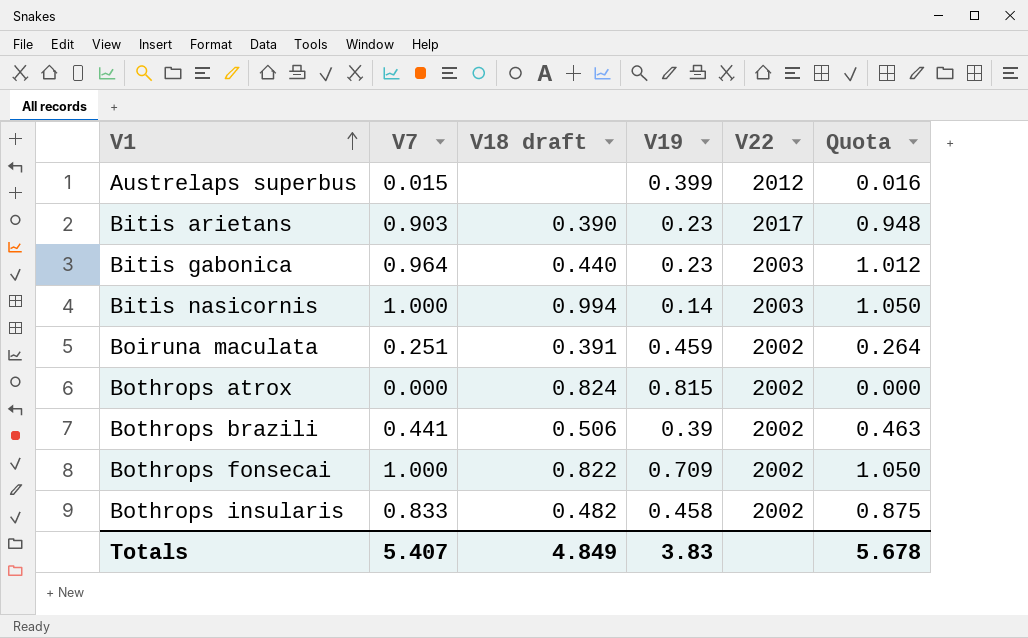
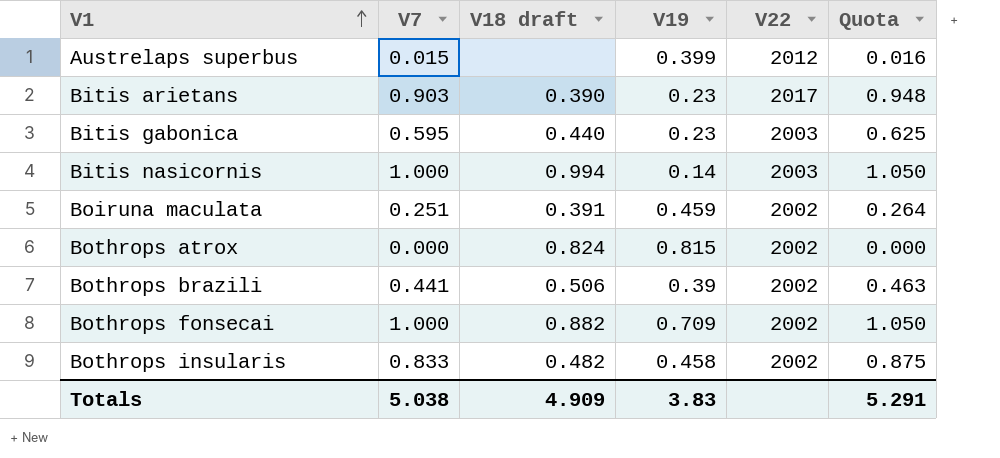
Bitis gabonica | V7: 0.964 -> 0.595
Bitis gabonica | Quota: 1.012 -> 0.625
Bothrops fonsecai | V18 draft: 0.822 -> 0.882
Totals | V7: 5.407 -> 5.038
Totals | V18 draft: 4.849 -> 4.909
Totals | Quota: 5.678 -> 5.291

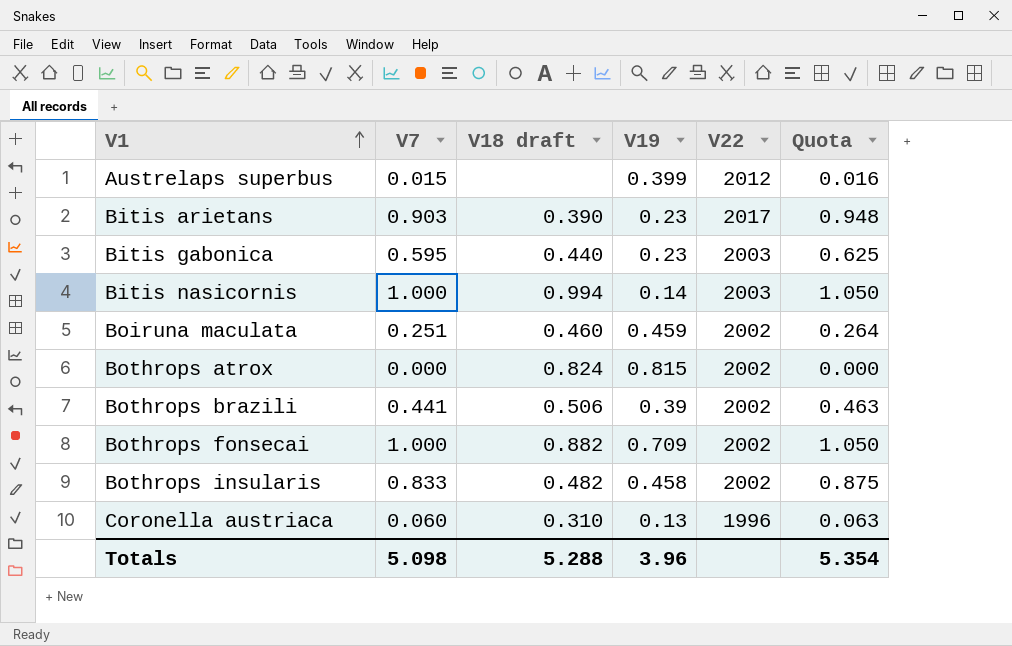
Boiruna maculata | V18 draft: 0.391 -> 0.460
row Coronella austriaca: none -> 0.060 | 0.310 | 0.13 | 1996 | 0.063
Totals | V7: 5.038 -> 5.098
Totals | V18 draft: 4.909 -> 5.288
Totals | V19: 3.83 -> 3.96
Totals | Quota: 5.291 -> 5.354

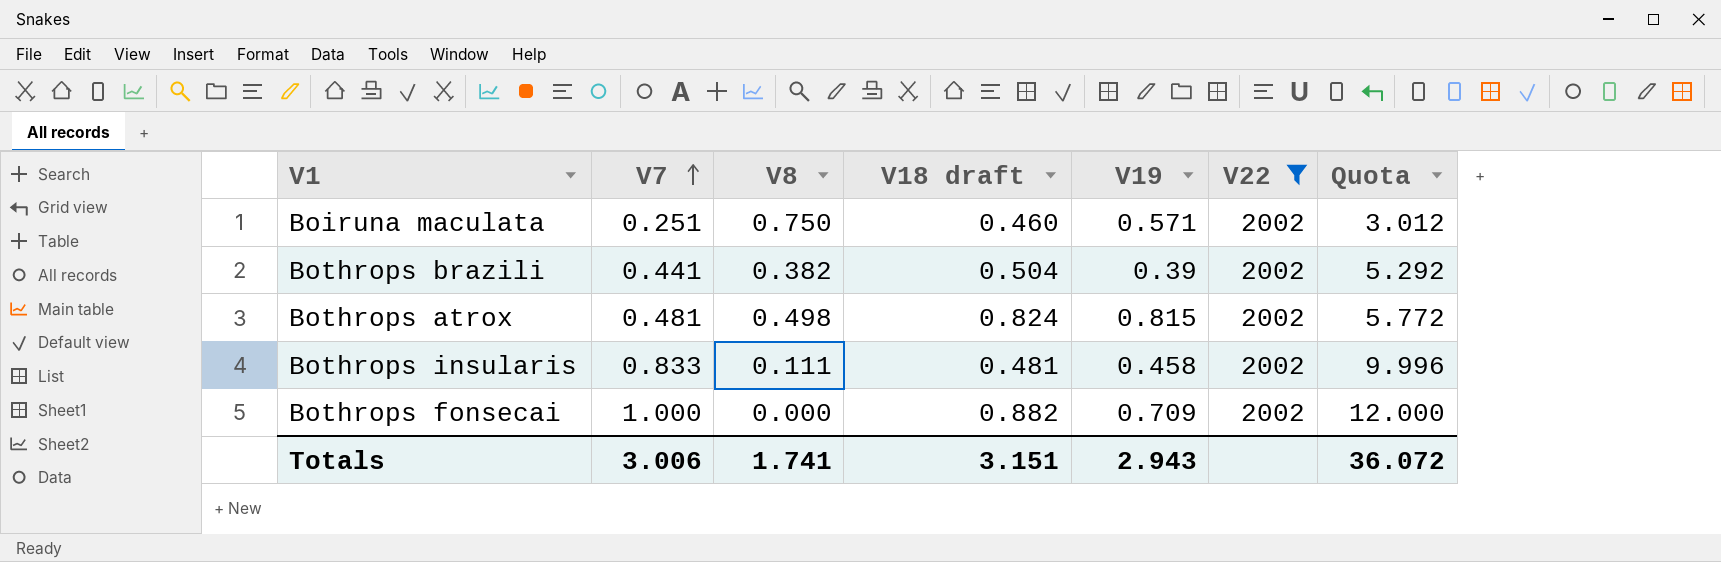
filter: none -> V22 = 2002
row order: V1 ascending -> V7 ascending
column V8 | position: none -> 3
column Quota | formula: [V7] * 1.05 -> [V7] * 12
Boiruna maculata | V19: 0.459 -> 0.571
Bothrops brazili | V18 draft: 0.506 -> 0.504
Bothrops atrox | V7: 0.000 -> 0.481
Bothrops insularis | V18 draft: 0.482 -> 0.481
Totals | V7: 5.098 -> 3.006
Totals | V18 draft: 5.288 -> 3.151
Totals | V19: 3.96 -> 2.943
Totals | Quota: 5.354 -> 36.072

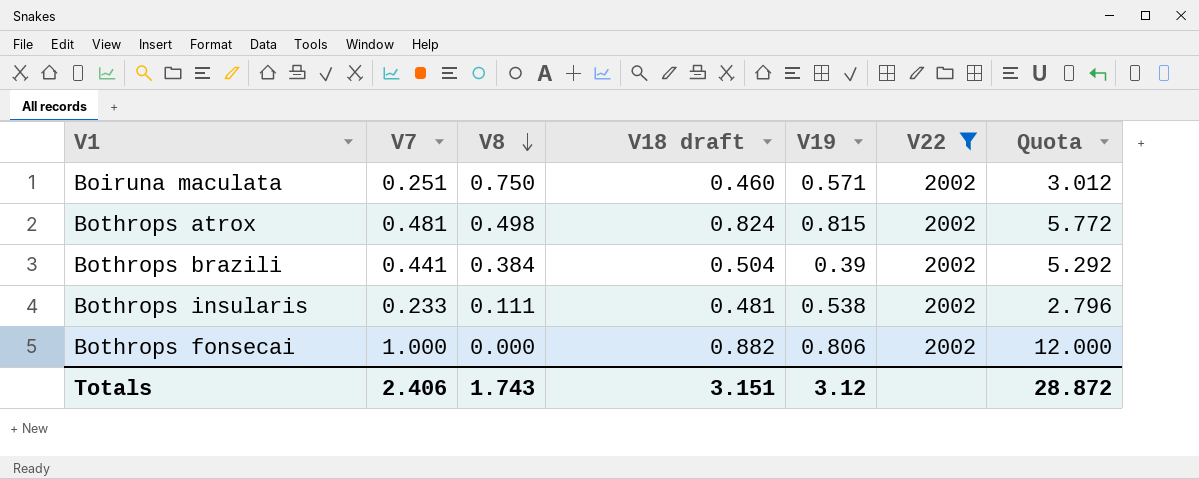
row order: V7 ascending -> V8 descending
Bothrops brazili | V8: 0.382 -> 0.384
Bothrops insularis | V7: 0.833 -> 0.233
Bothrops insularis | V19: 0.458 -> 0.538
Bothrops insularis | Quota: 9.996 -> 2.796
Bothrops fonsecai | V19: 0.709 -> 0.806
Totals | V7: 3.006 -> 2.406
Totals | V8: 1.741 -> 1.743
Totals | V19: 2.943 -> 3.12
Totals | Quota: 36.072 -> 28.872

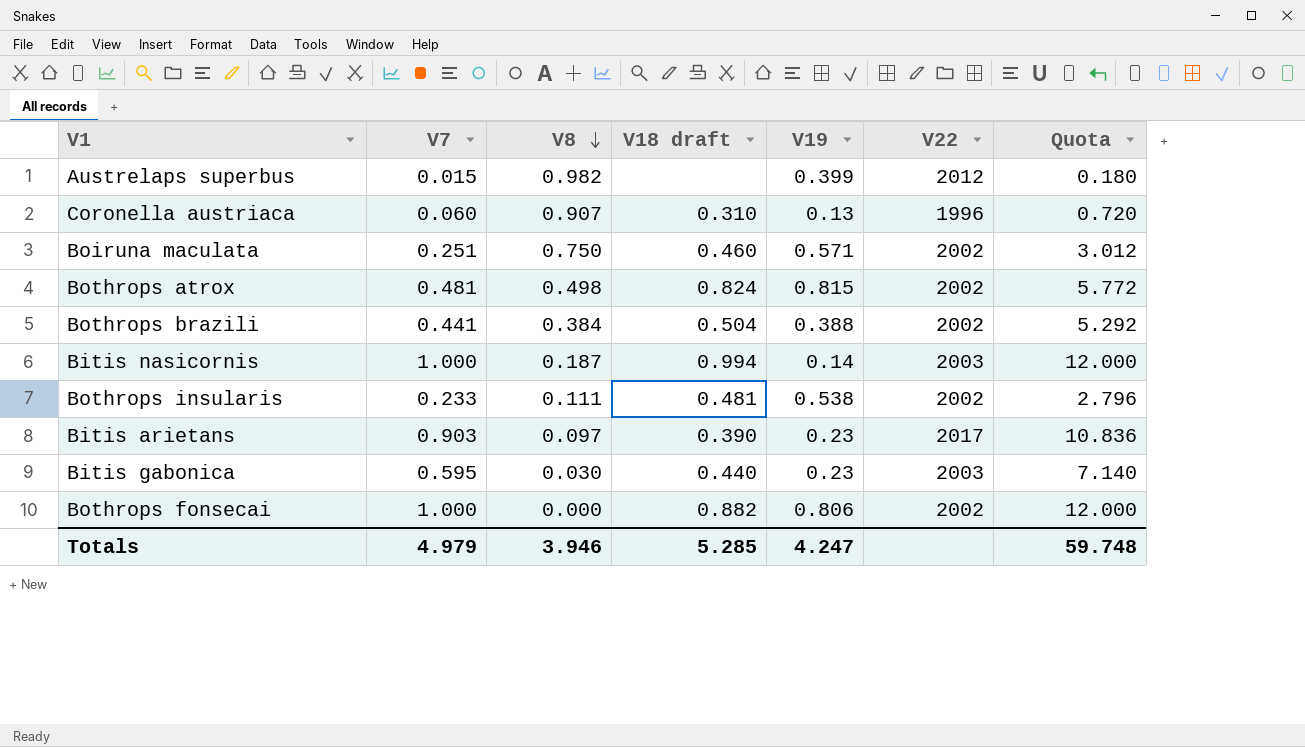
filter: V22 = 2002 -> none
Bothrops brazili | V19: 0.39 -> 0.388
Totals | V7: 2.406 -> 4.979
Totals | V8: 1.743 -> 3.946
Totals | V18 draft: 3.151 -> 5.285
Totals | V19: 3.12 -> 4.247
Totals | Quota: 28.872 -> 59.748

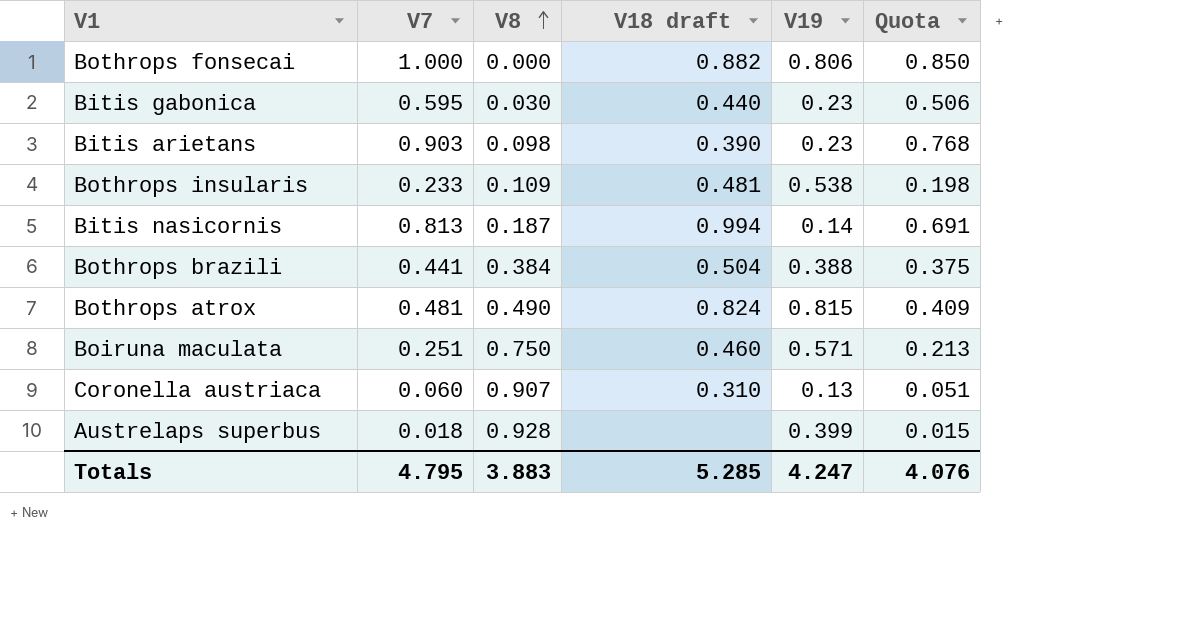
row order: V8 descending -> V8 ascending
column V22 | position: 6 -> none
column Quota | formula: [V7] * 12 -> [V7] * 0.85
Bitis arietans | V8: 0.097 -> 0.098
Bothrops insularis | V8: 0.111 -> 0.109
Bitis nasicornis | V7: 1.000 -> 0.813
Bothrops atrox | V8: 0.498 -> 0.490
Austrelaps superbus | V7: 0.015 -> 0.018
Austrelaps superbus | V8: 0.982 -> 0.928
Totals | V7: 4.979 -> 4.795
Totals | V8: 3.946 -> 3.883
Totals | Quota: 59.748 -> 4.076

